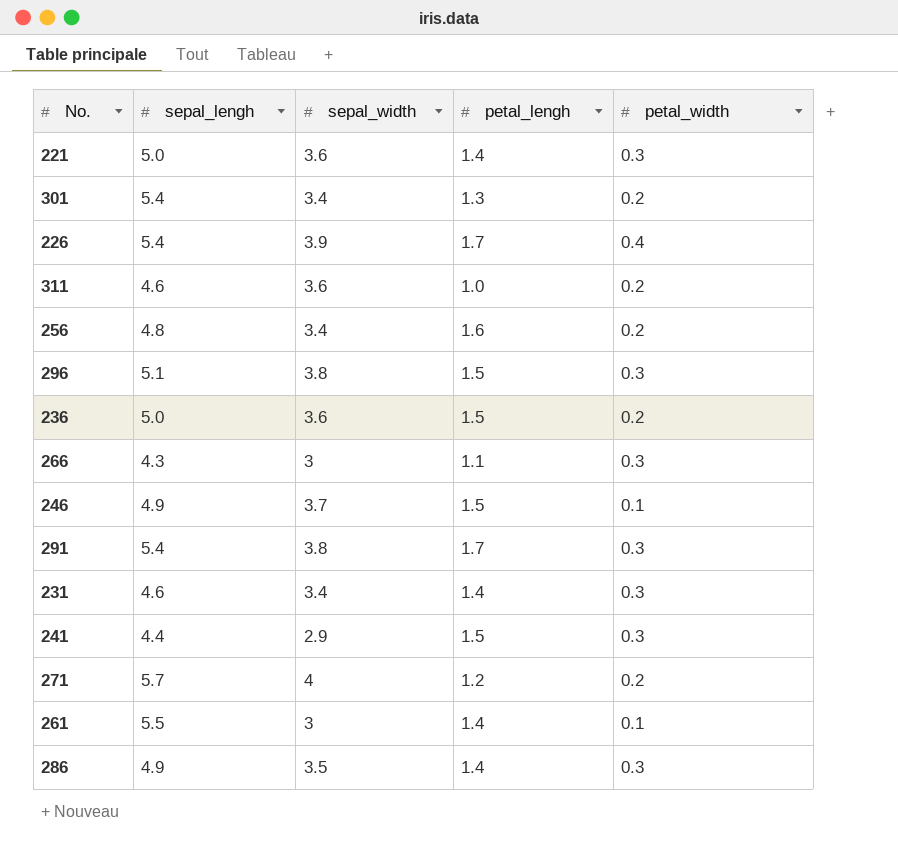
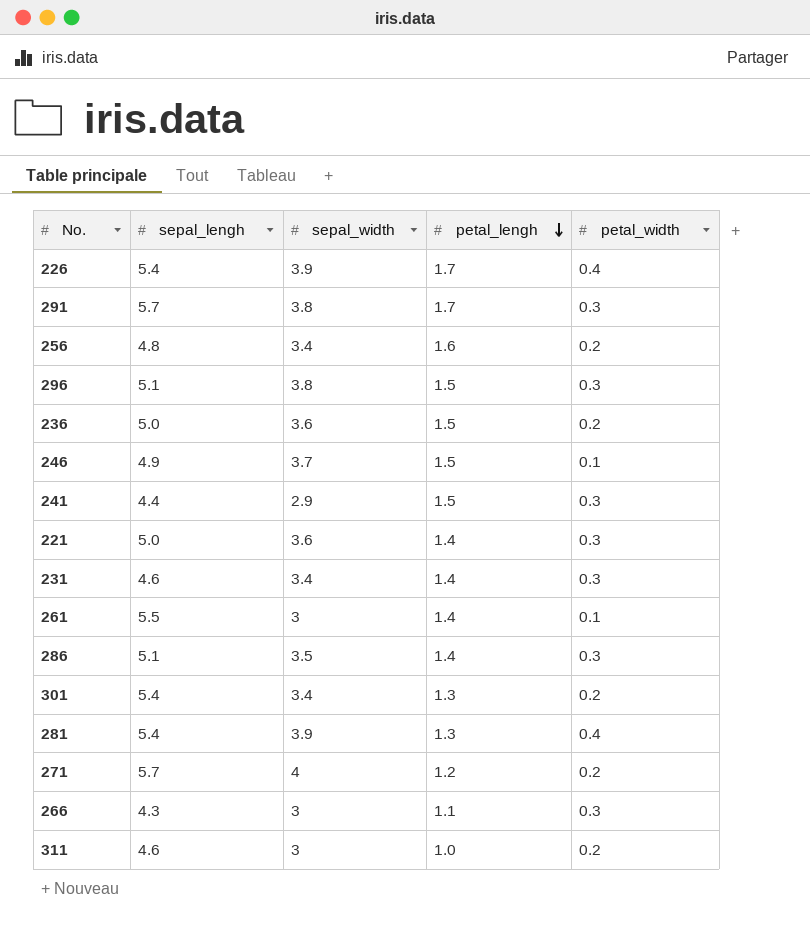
row order: none -> petal_lengh descending
291 | sepal_lengh: 5.4 -> 5.7
286 | sepal_lengh: 4.9 -> 5.1
row 281: none -> 5.4 | 3.9 | 1.3 | 0.4
311 | sepal_width: 3.6 -> 3

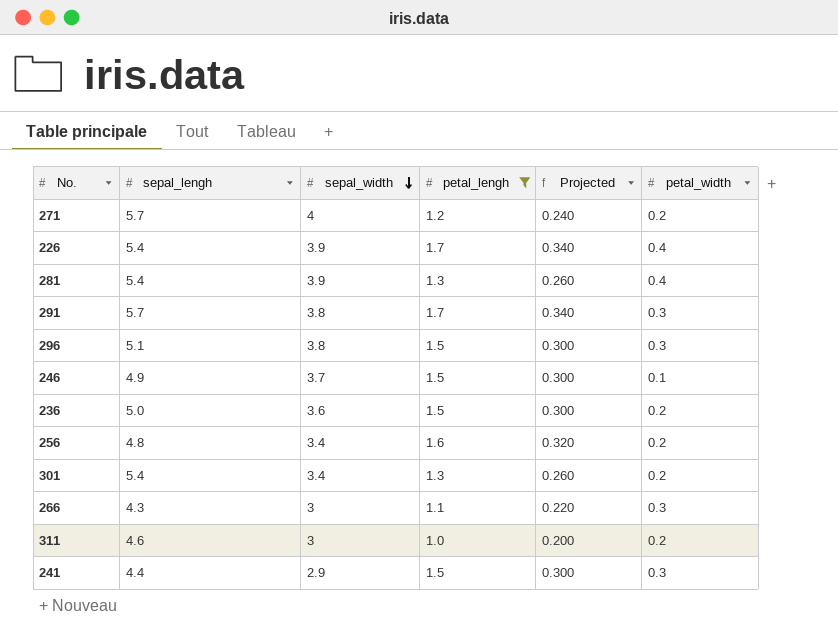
filter: none -> petal_lengh != 1.4
row order: petal_lengh descending -> sepal_width descending
column Projected | formula: none -> [petal_lengh] * 0.2

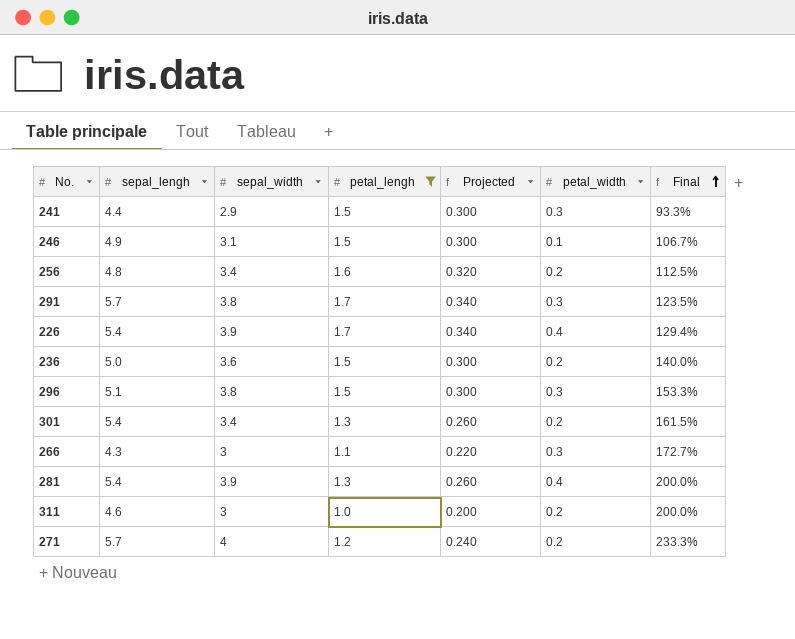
row order: sepal_width descending -> Final ascending
column Final | formula: none -> ([sepal_width] - [petal_lengh]) / [petal_lengh]
246 | sepal_width: 3.7 -> 3.1

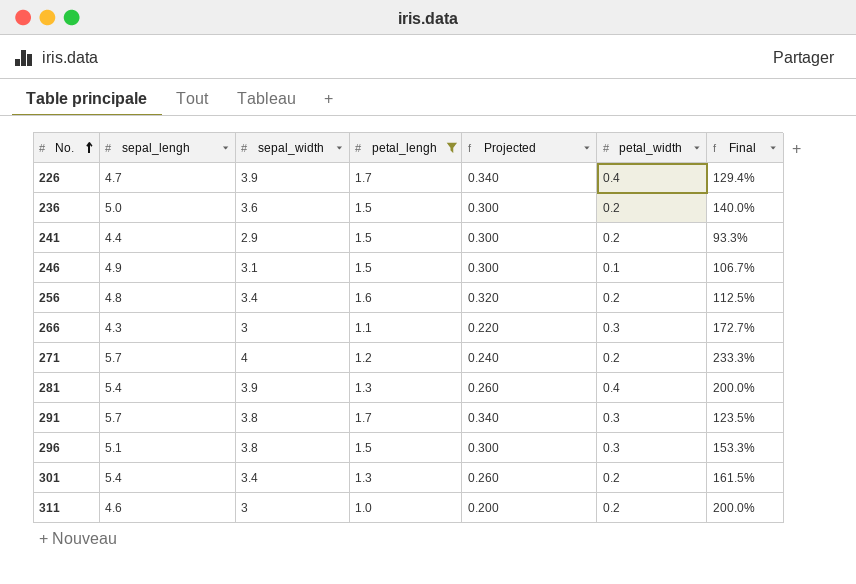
row order: Final ascending -> No. ascending
226 | sepal_lengh: 5.4 -> 4.7
241 | petal_width: 0.3 -> 0.2

